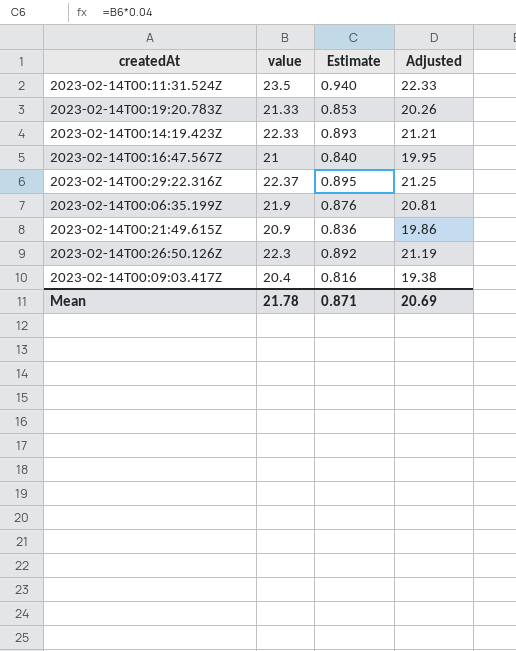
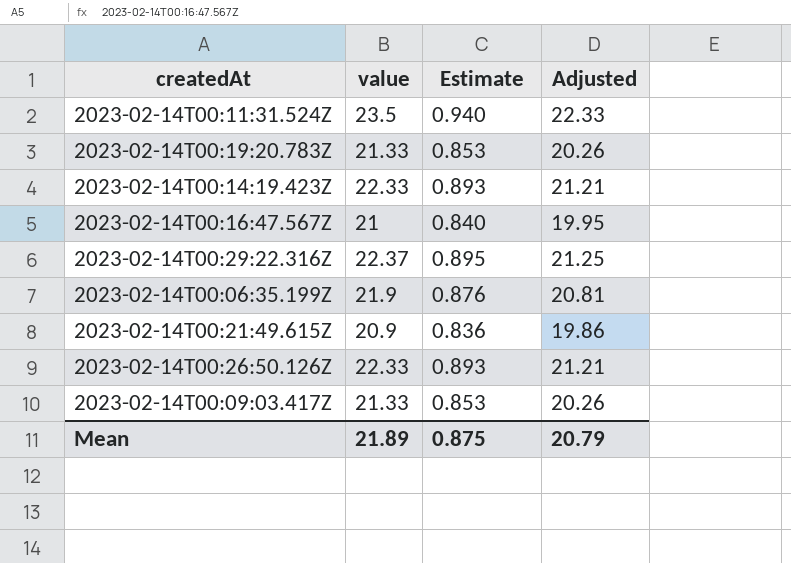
2023-02-14T00:26:50.126Z | value: 22.3 -> 22.33
2023-02-14T00:26:50.126Z | Estimate: 0.892 -> 0.893
2023-02-14T00:26:50.126Z | Adjusted: 21.19 -> 21.21
2023-02-14T00:09:03.417Z | value: 20.4 -> 21.33
2023-02-14T00:09:03.417Z | Estimate: 0.816 -> 0.853
2023-02-14T00:09:03.417Z | Adjusted: 19.38 -> 20.26
Mean | value: 21.78 -> 21.89
Mean | Estimate: 0.871 -> 0.875
Mean | Adjusted: 20.69 -> 20.79

